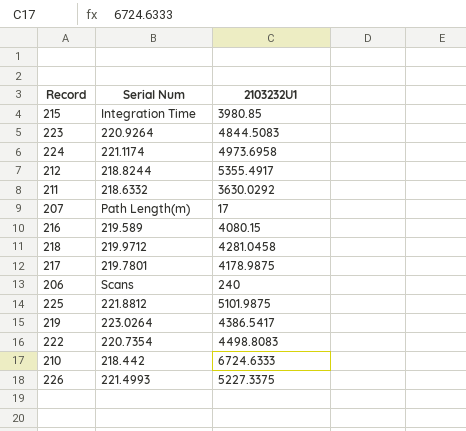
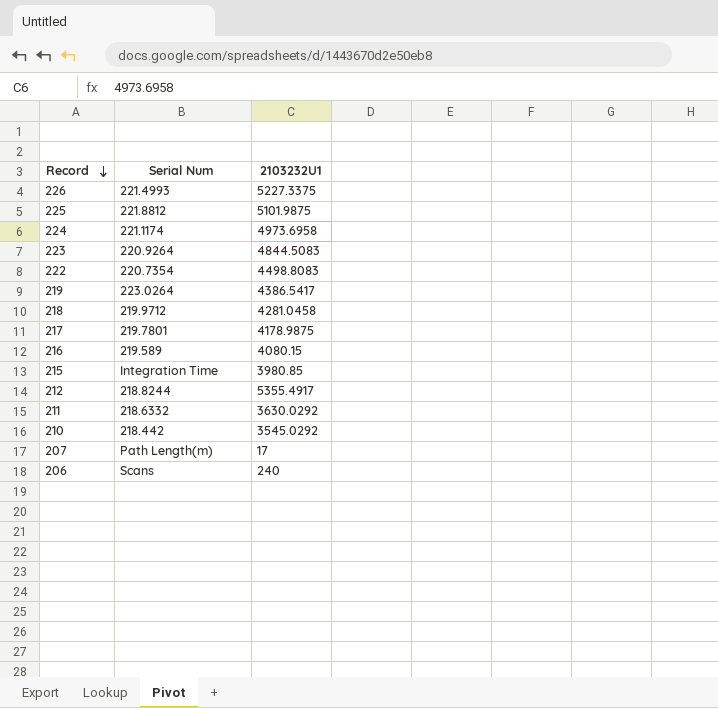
row order: none -> Record descending
210 | 2103232U1: 6724.6333 -> 3545.0292

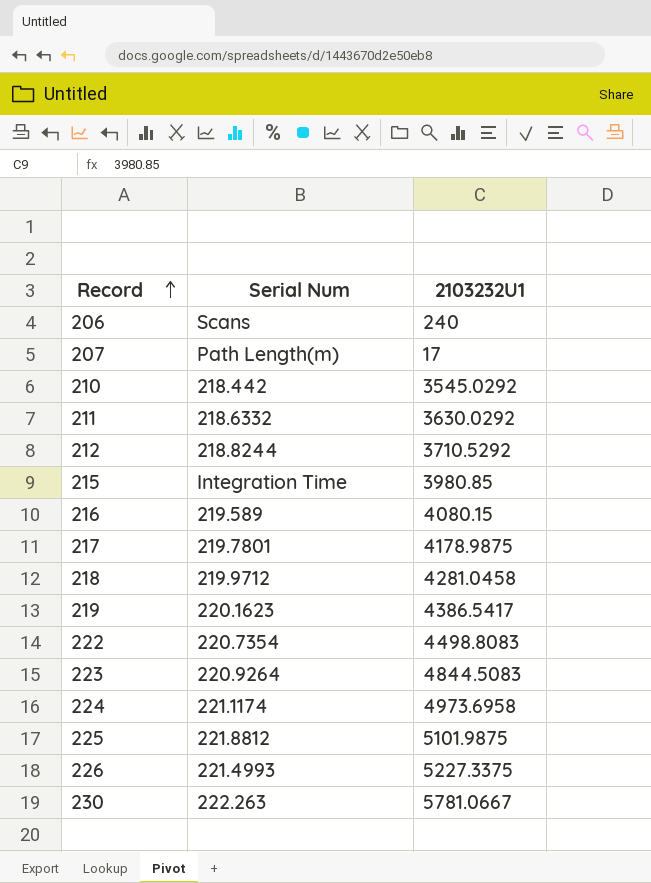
row order: Record descending -> Record ascending
212 | 2103232U1: 5355.4917 -> 3710.5292
219 | Serial Num: 223.0264 -> 220.1623
row 230: none -> 222.263 | 5781.0667

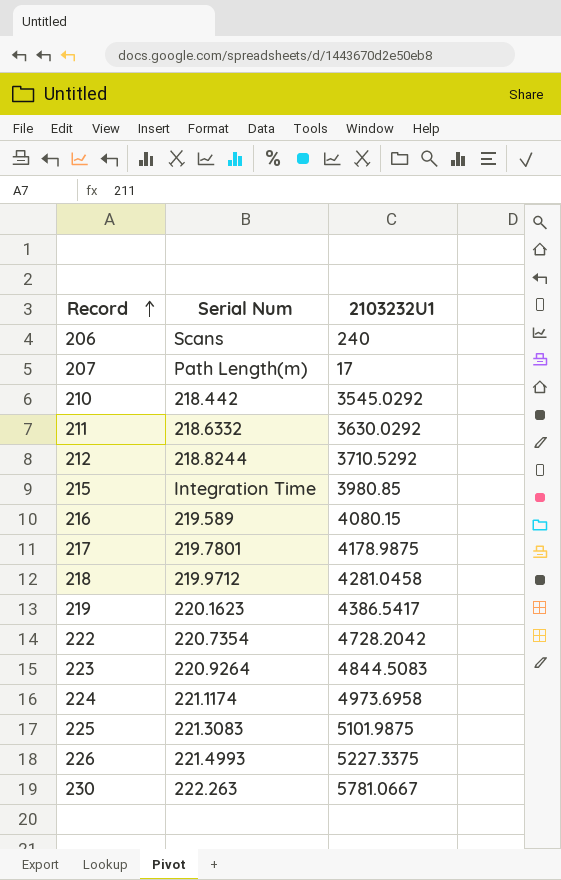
222 | 2103232U1: 4498.8083 -> 4728.2042
225 | Serial Num: 221.8812 -> 221.3083

